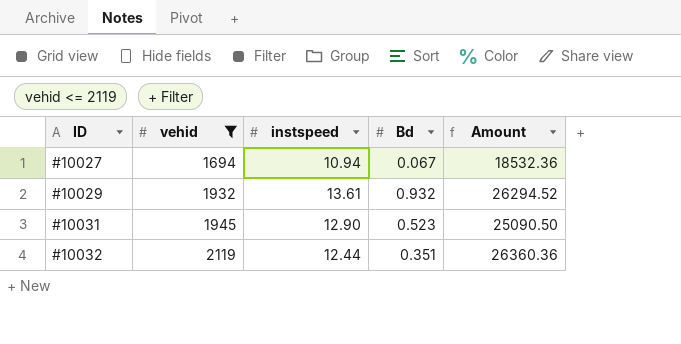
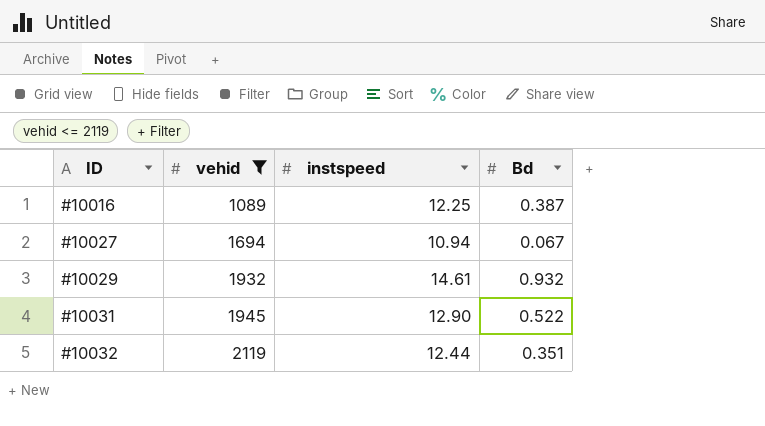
column Amount | formula: [vehid] * [instspeed] -> none
row #10016: none -> 1089 | 12.25 | 0.387
#10029 | instspeed: 13.61 -> 14.61
#10031 | Bd: 0.523 -> 0.522

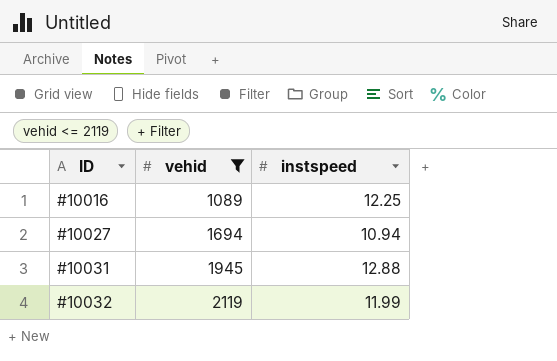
column Bd | position: 4 -> none
row #10029: 1932 | 14.61 | 0.932 -> none
#10031 | instspeed: 12.90 -> 12.88
#10032 | instspeed: 12.44 -> 11.99

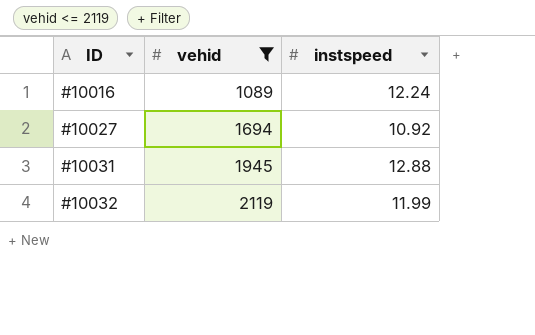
#10016 | instspeed: 12.25 -> 12.24
#10027 | instspeed: 10.94 -> 10.92

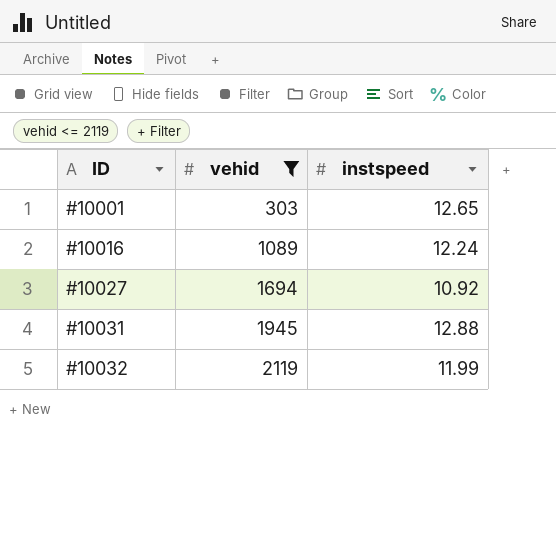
row #10001: none -> 303 | 12.65

